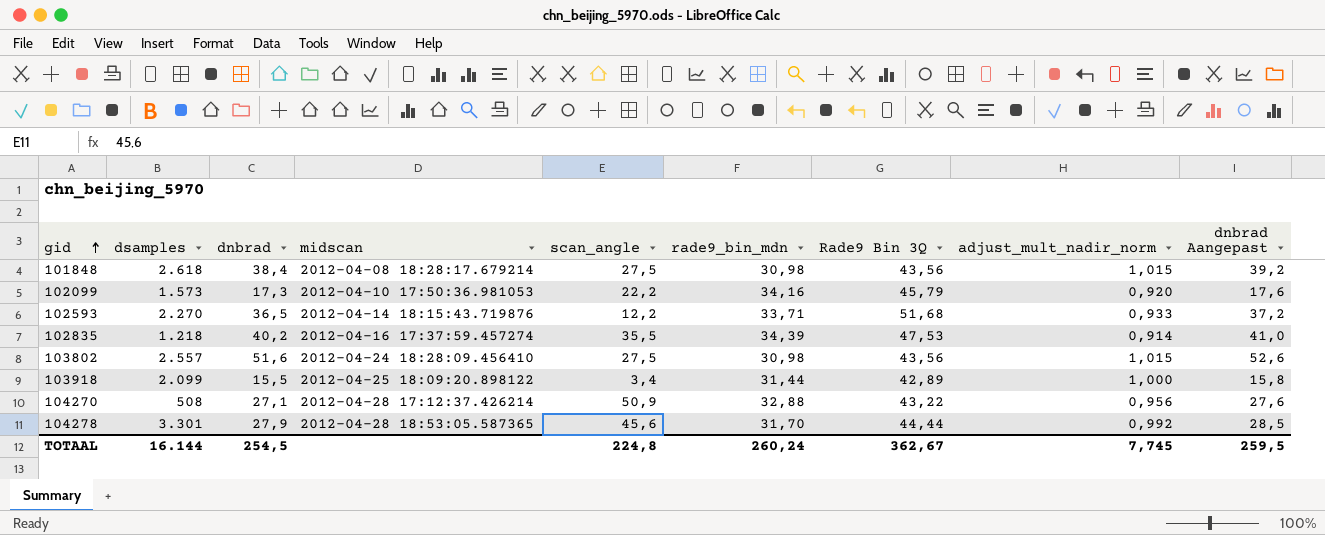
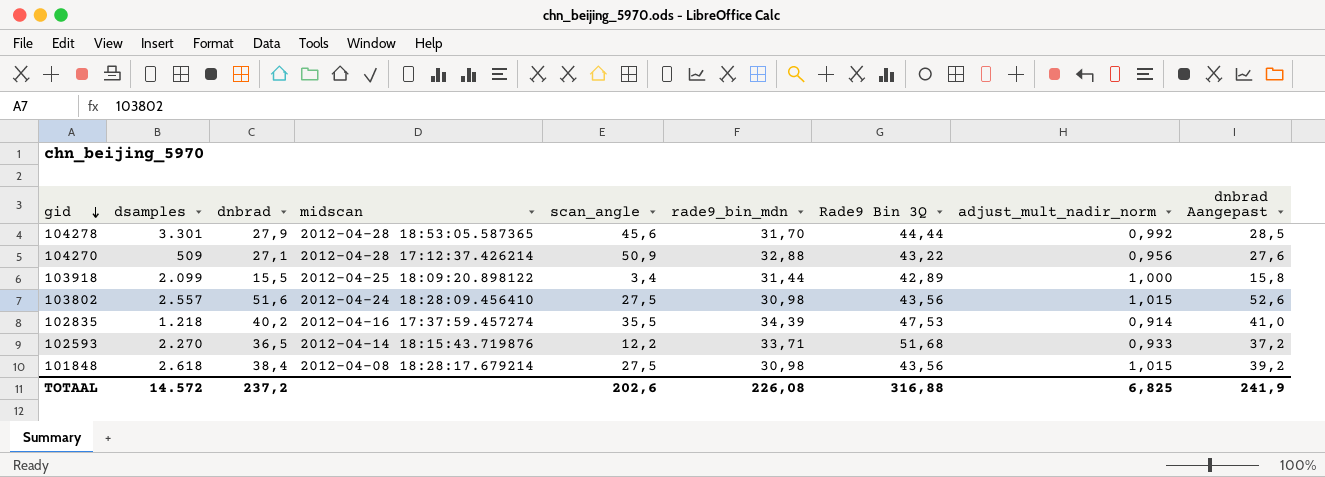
row order: gid ascending -> gid descending
row 102099: 1.573 | 17,3 | 2012-04-10 17:50:36.981053 | 22,2 | 34,16 | 45,79 | 0,920 | 17,6 -> none
104270 | dsamples: 508 -> 509
TOTAAL | dsamples: 16.144 -> 14.572
TOTAAL | dnbrad: 254,5 -> 237,2
TOTAAL | scan_angle: 224,8 -> 202,6
TOTAAL | rade9_bin_mdn: 260,24 -> 226,08
TOTAAL | Rade9 Bin 3Q: 362,67 -> 316,88
TOTAAL | adjust_mult_nadir_norm: 7,745 -> 6,825
TOTAAL | dnbrad Aangepast: 259,5 -> 241,9

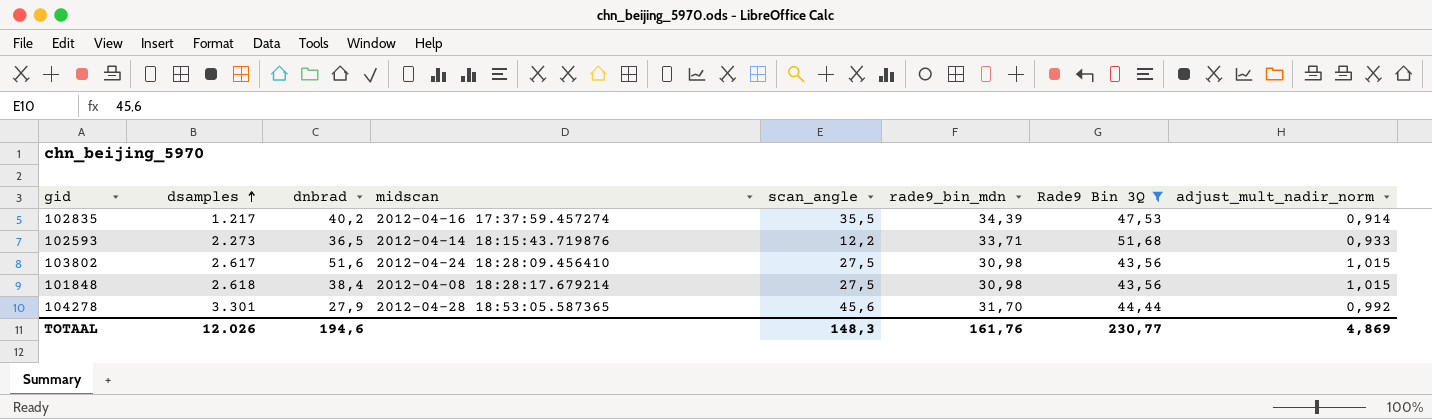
filter: none -> Rade9 Bin 3Q >= 43,56
row order: gid descending -> dsamples ascending
column dnbrad Aangepast | formula: [dnbrad] * 1,02 -> none
102835 | dsamples: 1.218 -> 1.217
102593 | dsamples: 2.270 -> 2.273
103802 | dsamples: 2.557 -> 2.617
TOTAAL | dsamples: 14.572 -> 12.026
TOTAAL | dnbrad: 237,2 -> 194,6
TOTAAL | scan_angle: 202,6 -> 148,3
TOTAAL | rade9_bin_mdn: 226,08 -> 161,76
TOTAAL | Rade9 Bin 3Q: 316,88 -> 230,77
TOTAAL | adjust_mult_nadir_norm: 6,825 -> 4,869

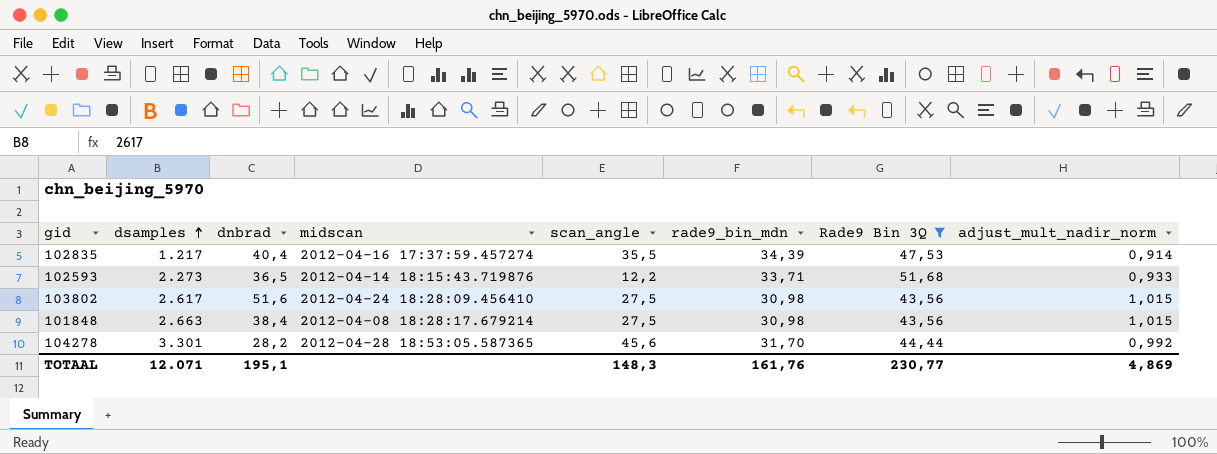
102835 | dnbrad: 40,2 -> 40,4
101848 | dsamples: 2.618 -> 2.663
104278 | dnbrad: 27,9 -> 28,2
TOTAAL | dsamples: 12.026 -> 12.071
TOTAAL | dnbrad: 194,6 -> 195,1

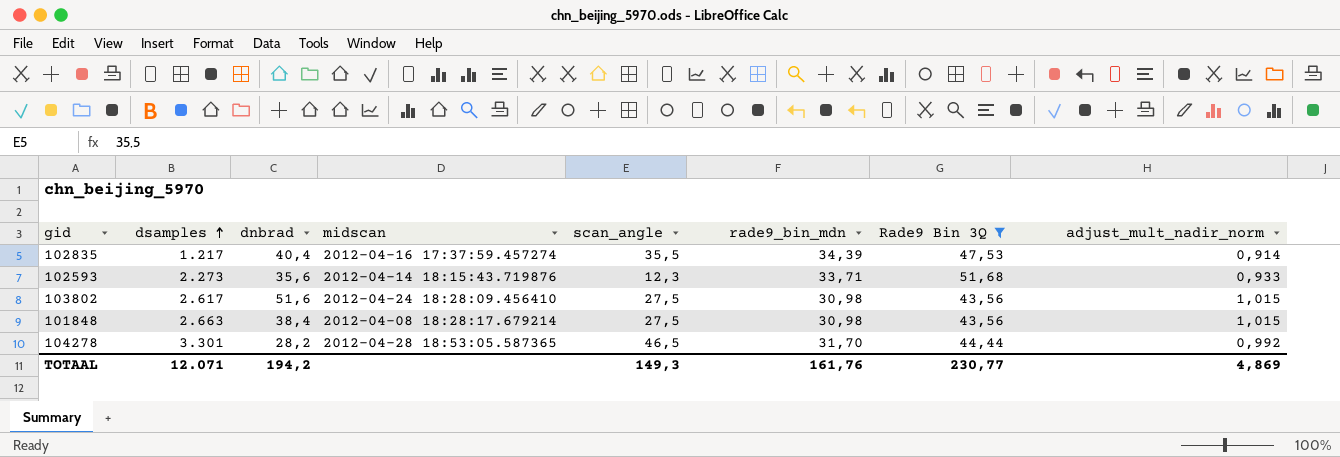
102593 | dnbrad: 36,5 -> 35,6
102593 | scan_angle: 12,2 -> 12,3
104278 | scan_angle: 45,6 -> 46,5
TOTAAL | dnbrad: 195,1 -> 194,2
TOTAAL | scan_angle: 148,3 -> 149,3

